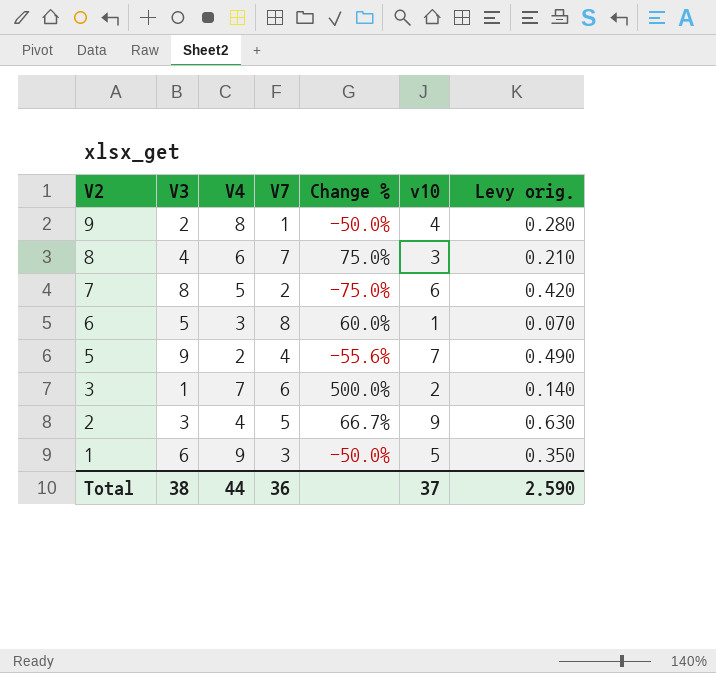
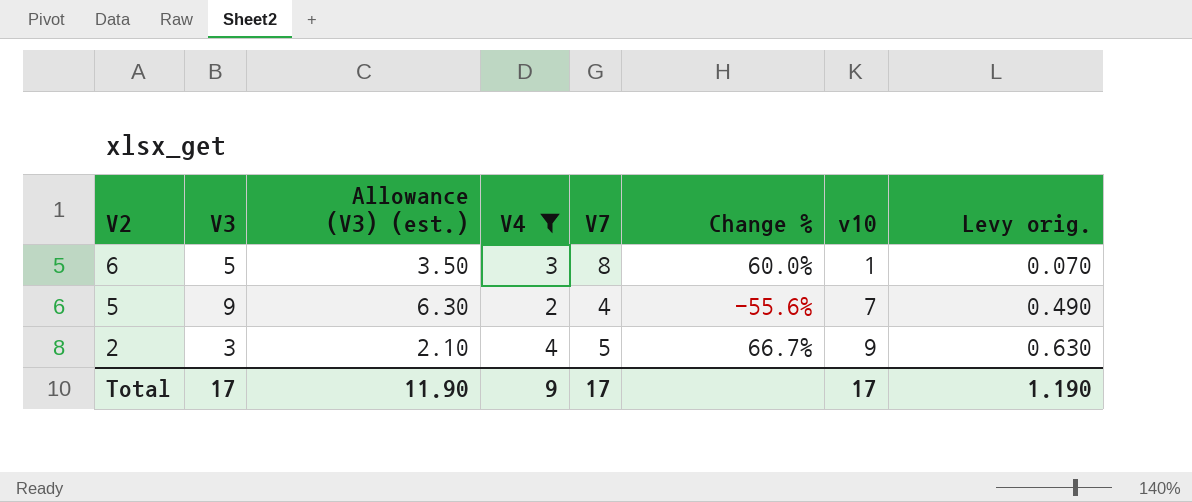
filter: none -> V4 <= 4
column Allowance (V3) (est.) | formula: none -> [V3] * 0.7
Total | V3: 38 -> 17
Total | V4: 44 -> 9
Total | V7: 36 -> 17
Total | v10: 37 -> 17
Total | Levy orig.: 2.590 -> 1.190

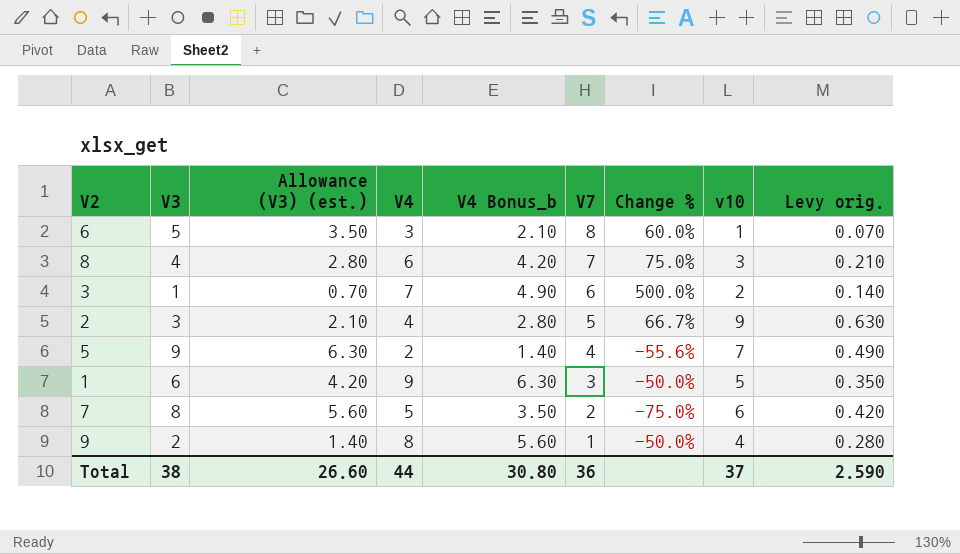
filter: V4 <= 4 -> none
row order: V2 descending -> V7 descending
column V4 Bonus_b | formula: none -> [V4] * 0.7
Total | V3: 17 -> 38
Total | Allowance (V3) (est.): 11.90 -> 26.60
Total | V4: 9 -> 44
Total | V7: 17 -> 36
Total | v10: 17 -> 37
Total | Levy orig.: 1.190 -> 2.590

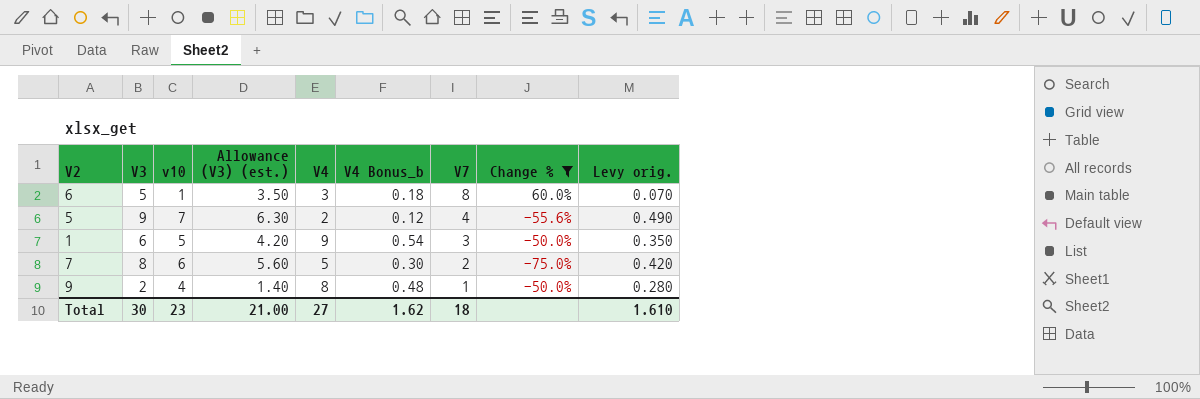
filter: none -> Change % <= 60.0%
column v10 | position: 8 -> 3
column V4 Bonus_b | formula: [V4] * 0.7 -> [V4] * 0.06
Total | V3: 38 -> 30
Total | v10: 37 -> 23
Total | Allowance (V3) (est.): 26.60 -> 21.00
Total | V4: 44 -> 27
Total | V4 Bonus_b: 30.80 -> 1.62
Total | V7: 36 -> 18
Total | Levy orig.: 2.590 -> 1.610

